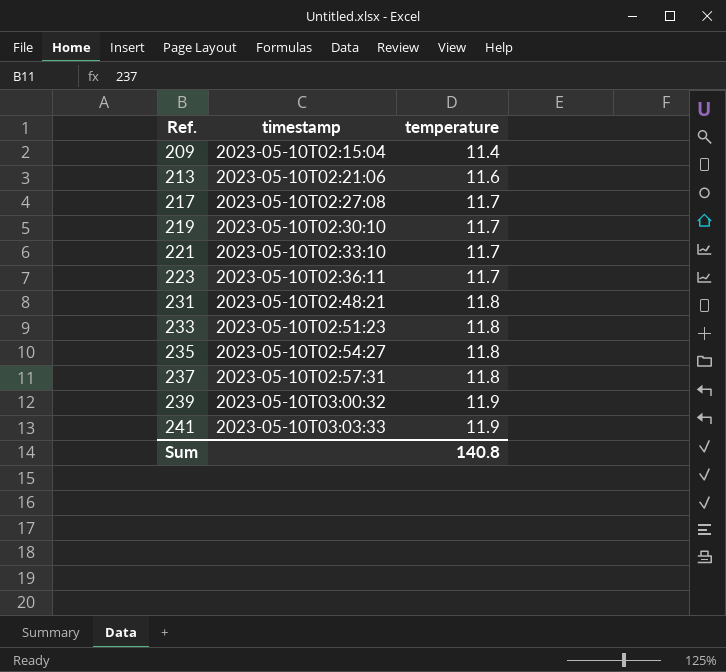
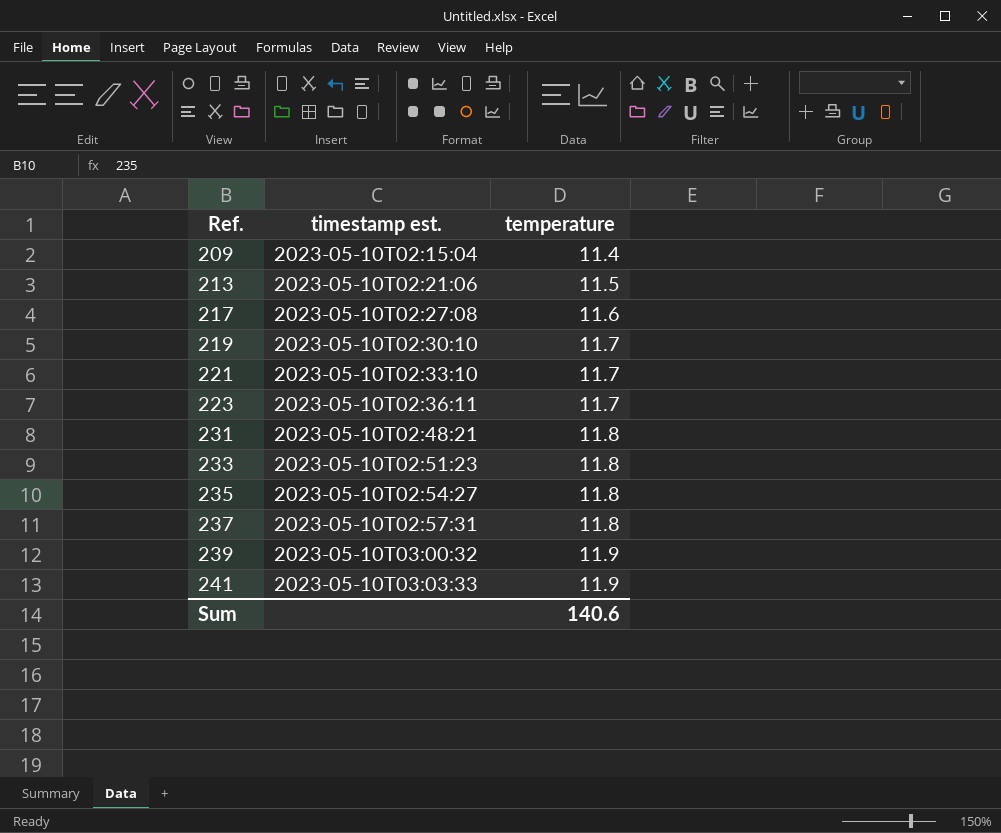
column name: timestamp -> timestamp est.
213 | temperature: 11.6 -> 11.5
217 | temperature: 11.7 -> 11.6
Sum | temperature: 140.8 -> 140.6

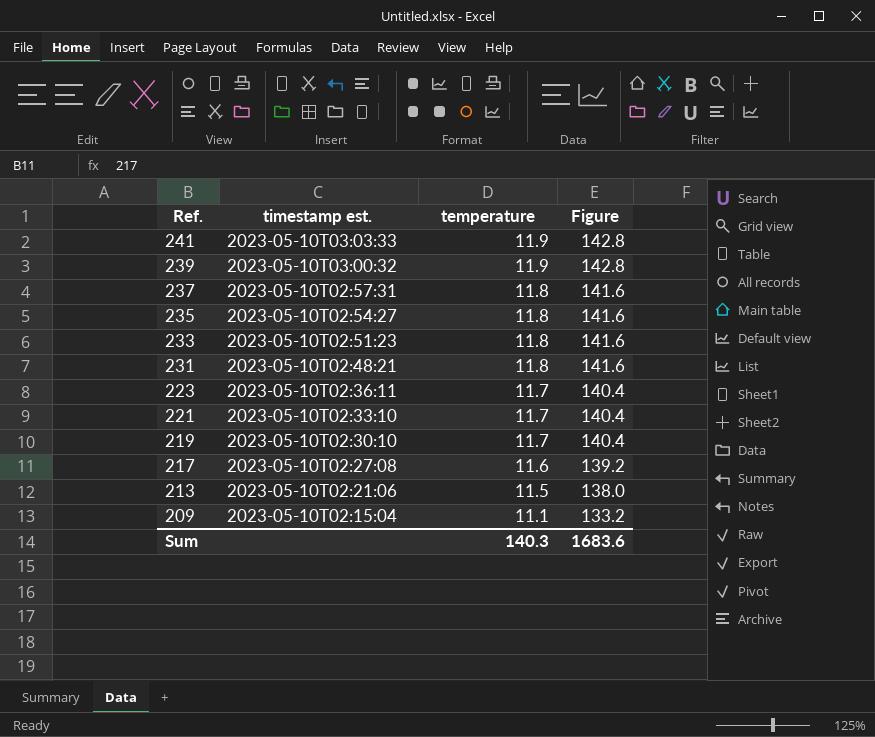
row order: Ref. ascending -> Ref. descending
column Figure | formula: none -> [temperature] * 12
209 | temperature: 11.4 -> 11.1
Sum | temperature: 140.6 -> 140.3

